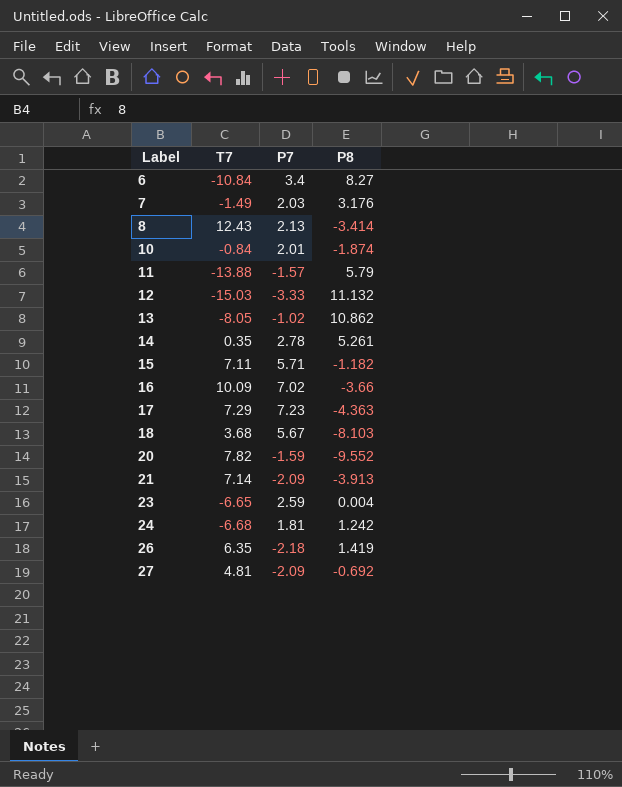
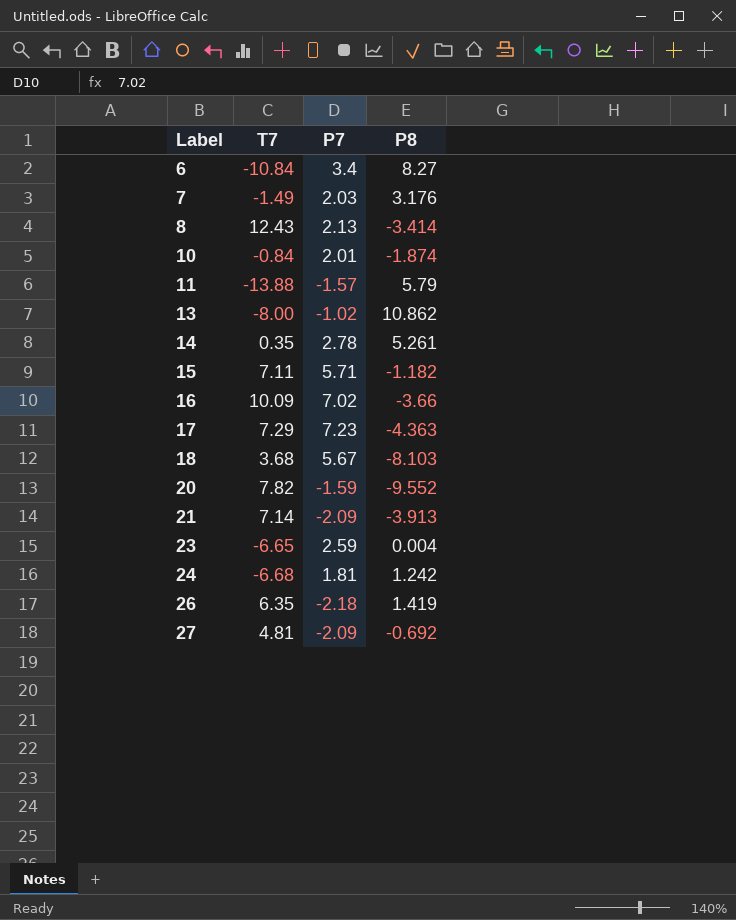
row 12: -15.03 | -3.33 | 11.132 -> none
13 | T7: -8.05 -> -8.00

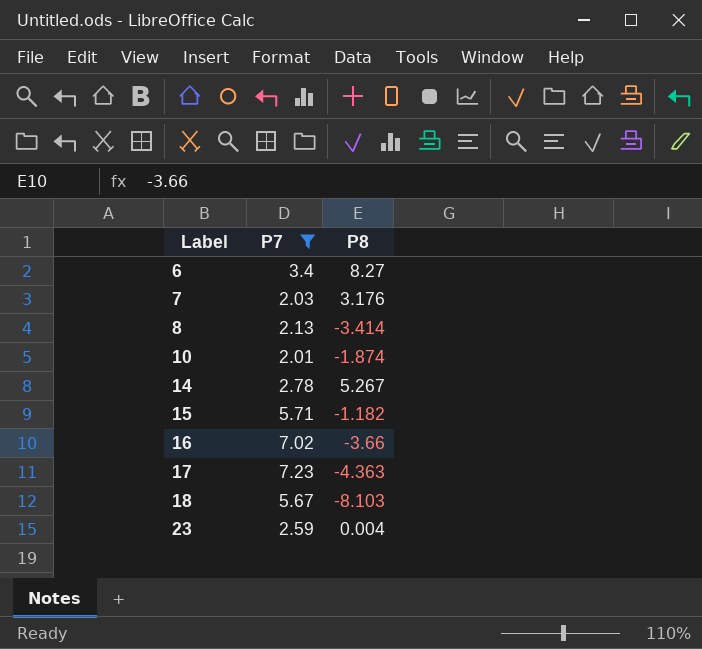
filter: none -> P7 >= 2.01
column T7 | position: 2 -> none
14 | P8: 5.261 -> 5.267

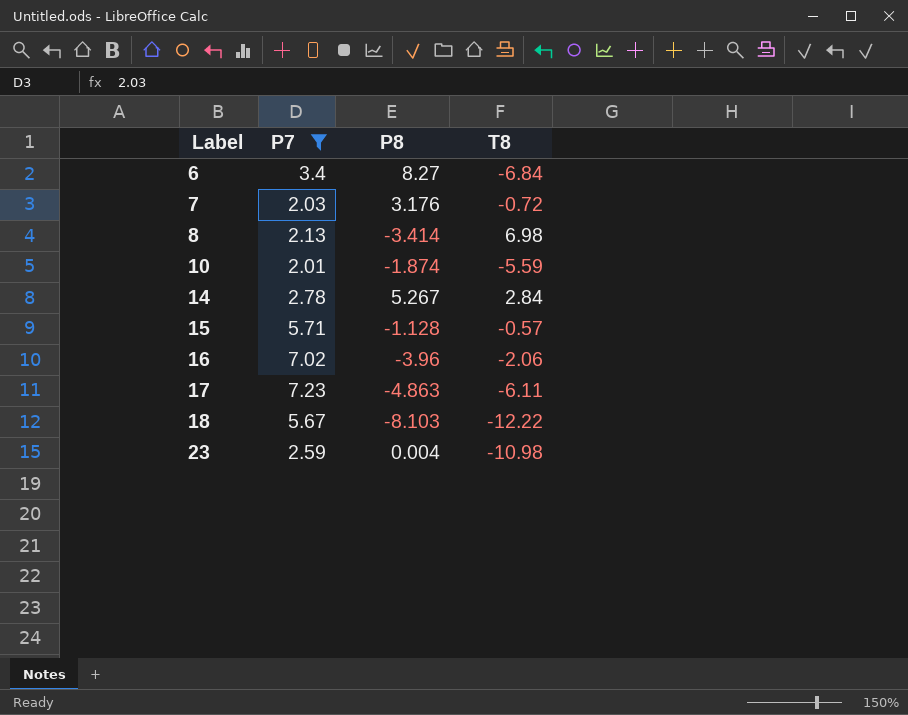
column T8 | position: none -> 4
15 | P8: -1.182 -> -1.128
16 | P8: -3.66 -> -3.96
17 | P8: -4.363 -> -4.863

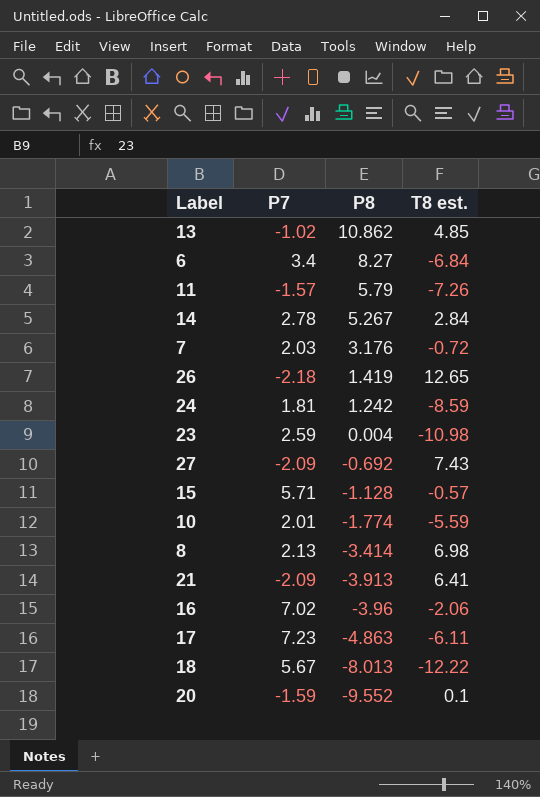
filter: P7 >= 2.01 -> none
row order: Label ascending -> P8 descending
column name: T8 -> T8 est.
10 | P8: -1.874 -> -1.774
18 | P8: -8.103 -> -8.013

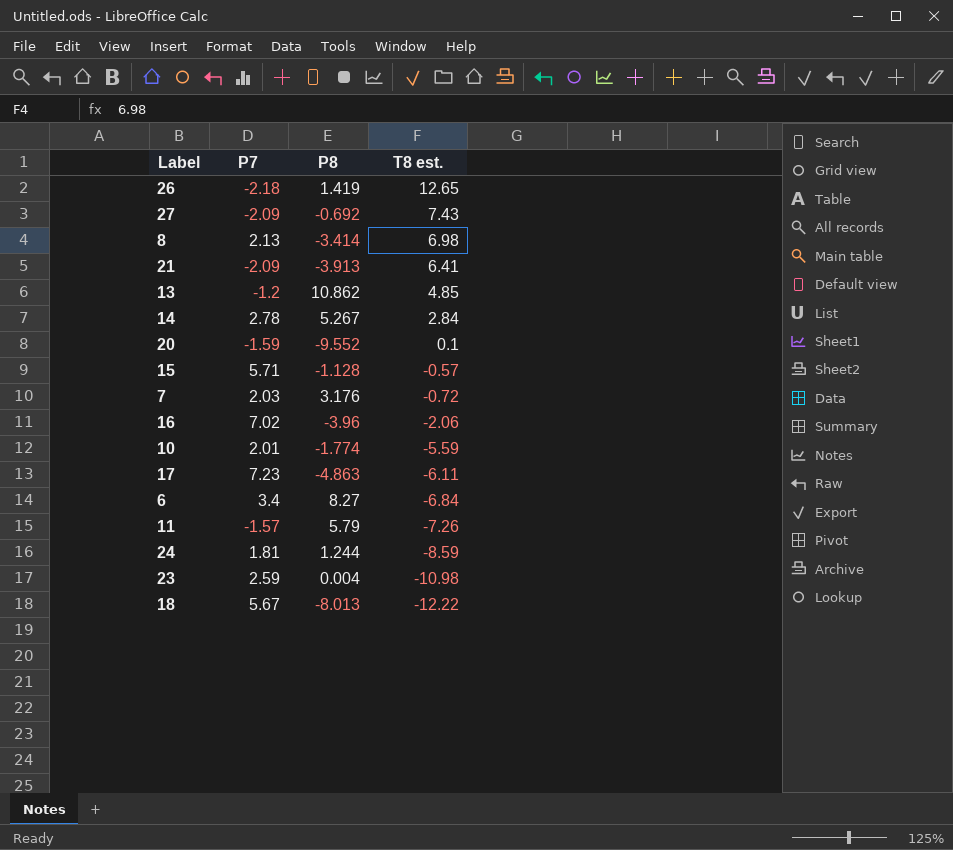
row order: P8 descending -> T8 est. descending
13 | P7: -1.02 -> -1.2
24 | P8: 1.242 -> 1.244

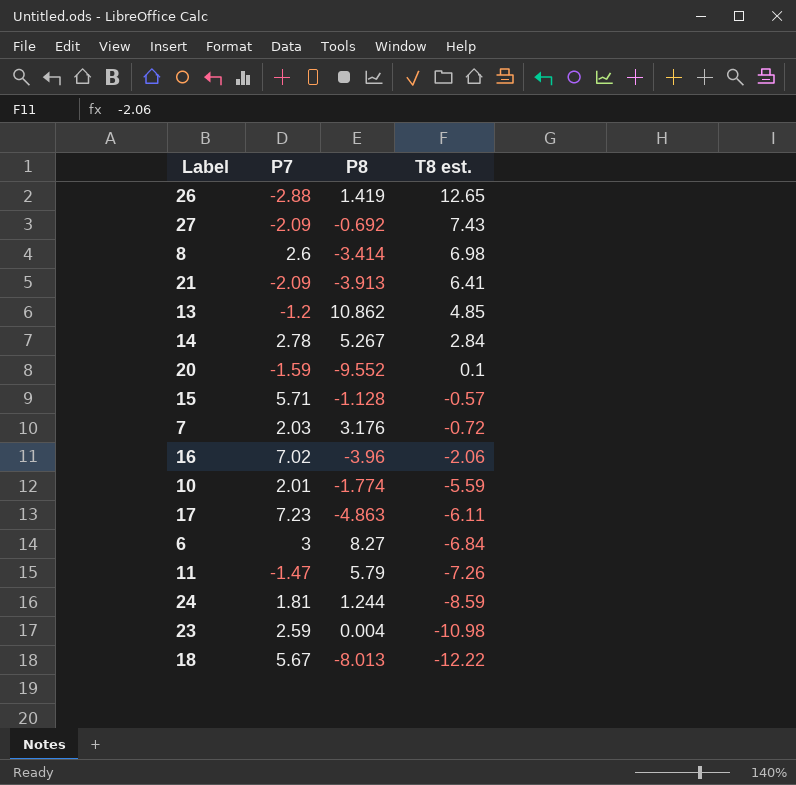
26 | P7: -2.18 -> -2.88
8 | P7: 2.13 -> 2.6
6 | P7: 3.4 -> 3
11 | P7: -1.57 -> -1.47

